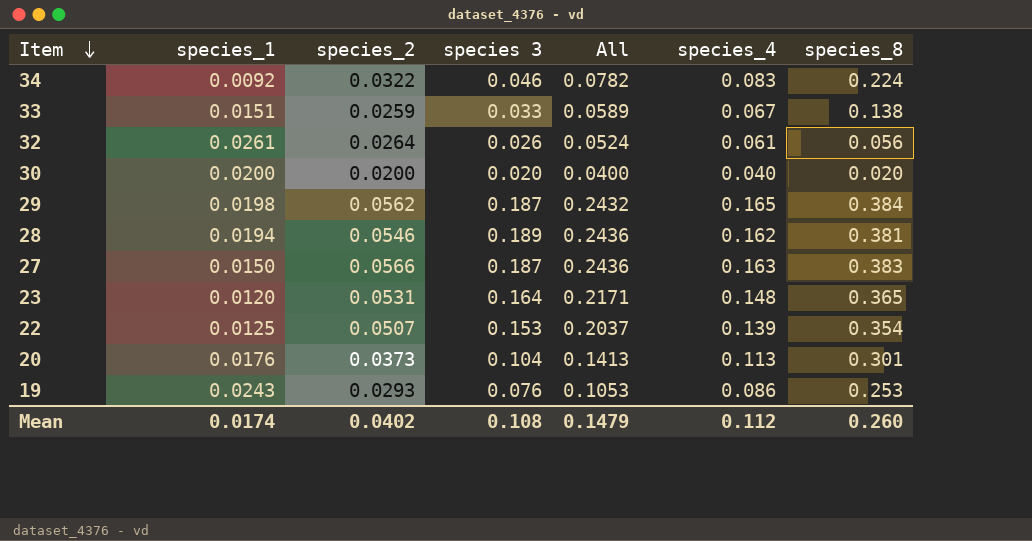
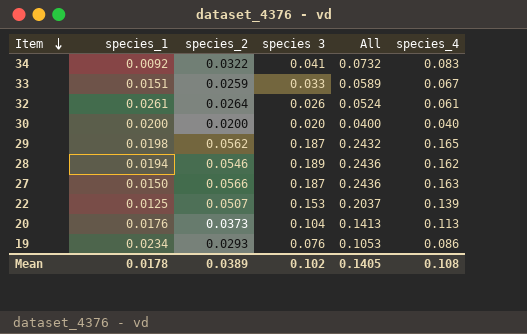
column species_8 | position: 7 -> none
row 23: 0.0120 | 0.0531 | 0.164 | 0.2171 | 0.148 | 0.365 -> none
34 | species 3: 0.046 -> 0.041
34 | All: 0.0782 -> 0.0732
19 | species_1: 0.0243 -> 0.0234
Mean | species_1: 0.0174 -> 0.0178
Mean | species_2: 0.0402 -> 0.0389
Mean | species 3: 0.108 -> 0.102
Mean | All: 0.1479 -> 0.1405
Mean | species_4: 0.112 -> 0.108

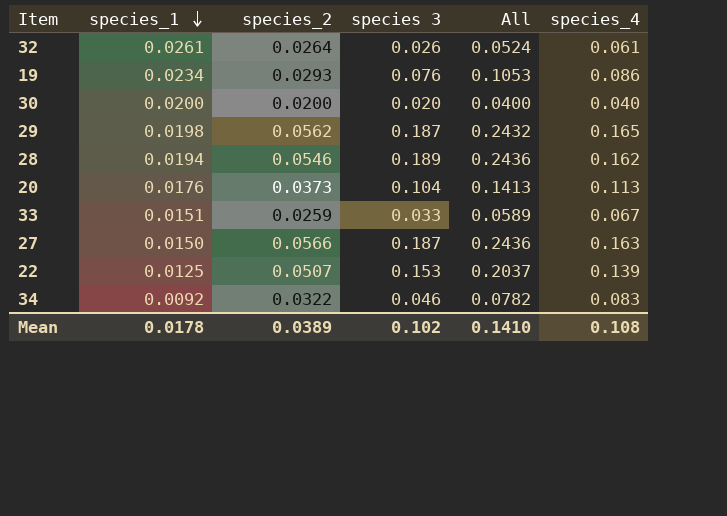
row order: Item descending -> species_1 descending
34 | species 3: 0.041 -> 0.046
34 | All: 0.0732 -> 0.0782
Mean | All: 0.1405 -> 0.1410

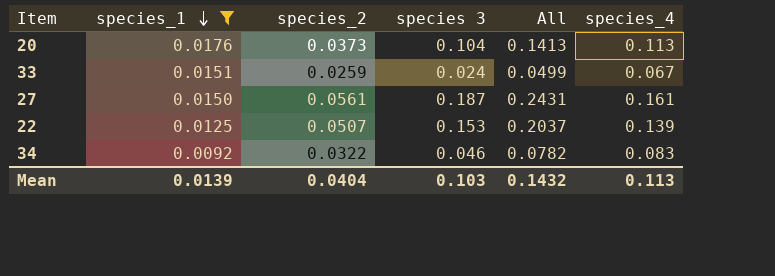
filter: none -> species_1 <= 0.0176
33 | species 3: 0.033 -> 0.024
33 | All: 0.0589 -> 0.0499
27 | species_2: 0.0566 -> 0.0561
27 | All: 0.2436 -> 0.2431
27 | species_4: 0.163 -> 0.161
Mean | species_1: 0.0178 -> 0.0139
Mean | species_2: 0.0389 -> 0.0404
Mean | species 3: 0.102 -> 0.103
Mean | All: 0.1410 -> 0.1432
Mean | species_4: 0.108 -> 0.113

